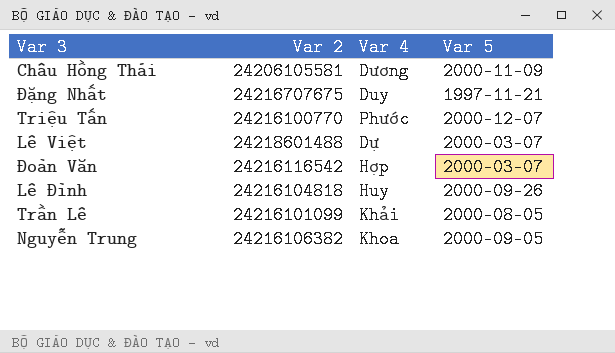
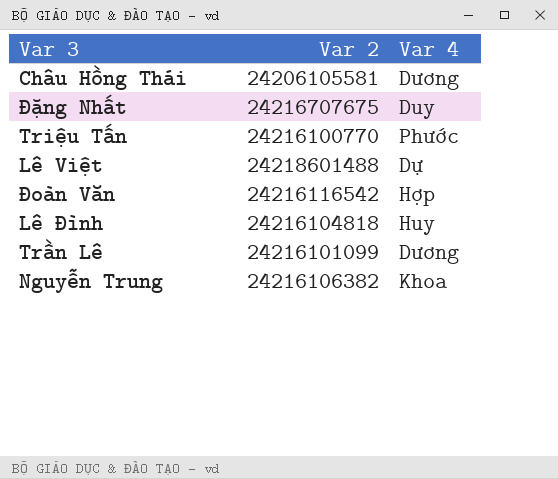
column Var 5 | position: 4 -> none
Trần Lê | Var 4: Khải -> Dương

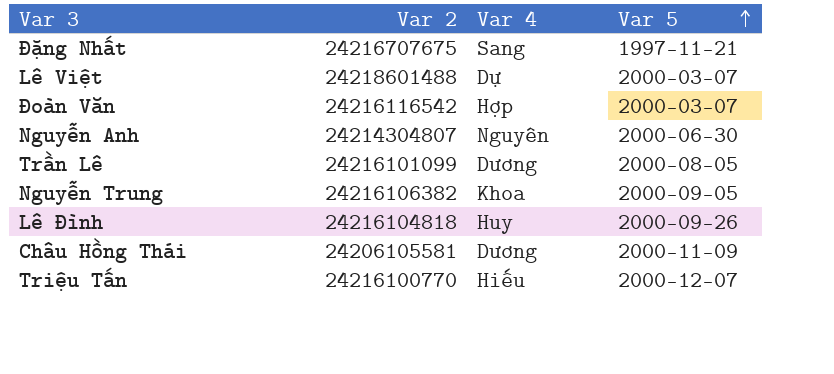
row order: none -> Var 5 ascending
column Var 5 | position: none -> 4
Đặng Nhất | Var 4: Duy -> Sang
row Nguyễn Anh: none -> 24214304807 | Nguyên | 2000-06-30
Triệu Tấn | Var 4: Phước -> Hiếu

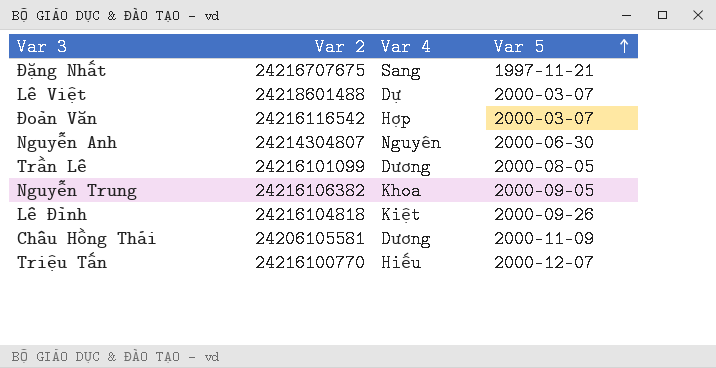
Lê Đình | Var 4: Huy -> Kiệt

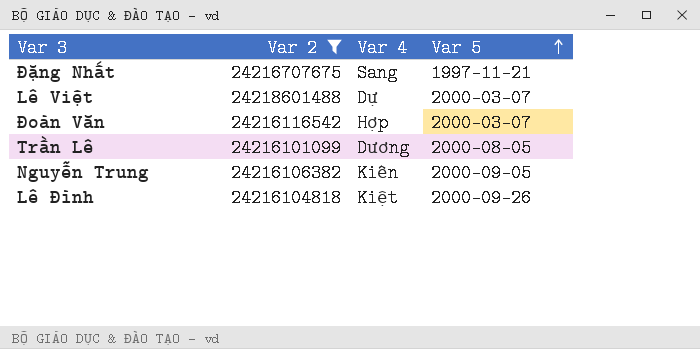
filter: none -> Var 2 >= 24216101099
Nguyễn Trung | Var 4: Khoa -> Kiên

